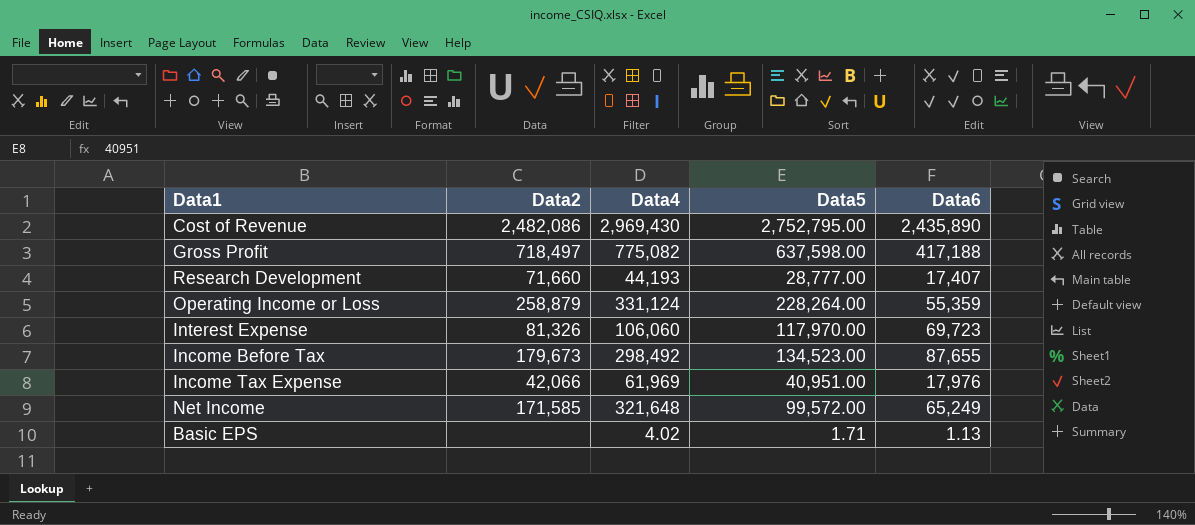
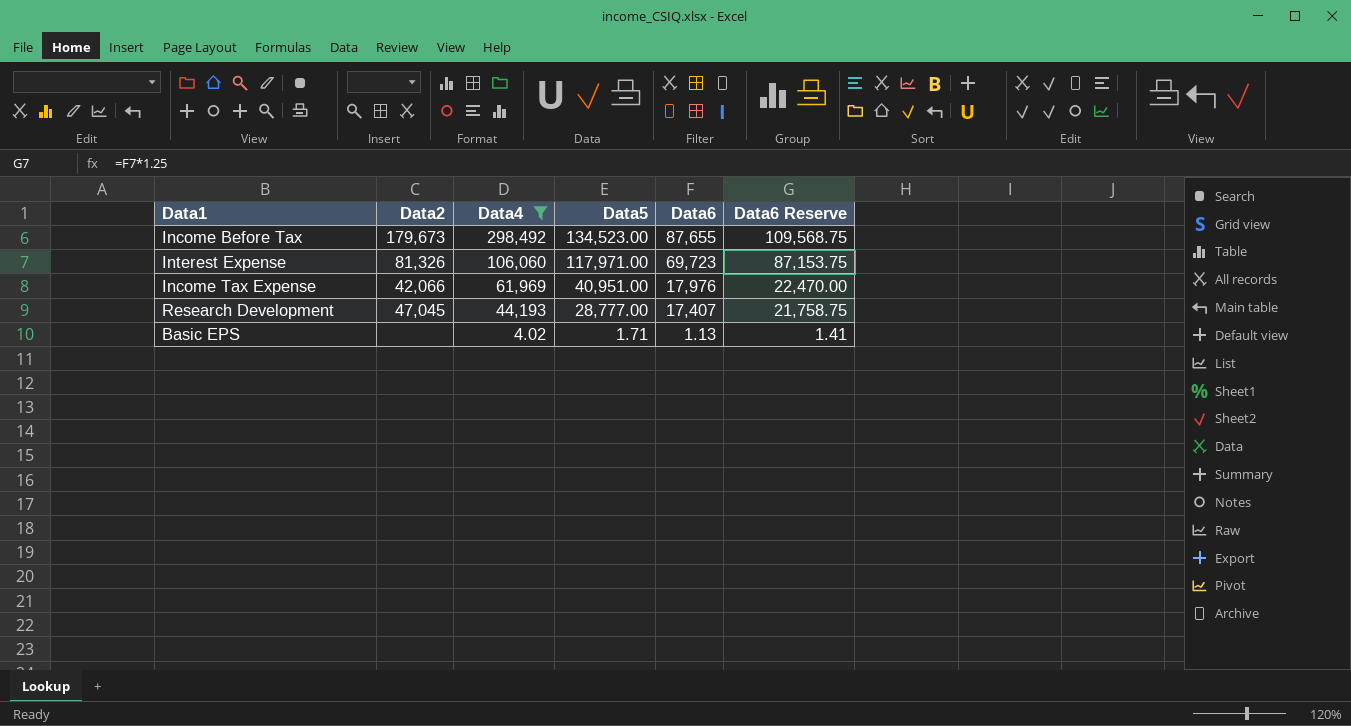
filter: none -> Data4 <= 298,492
row order: none -> Data4 descending
column Data6 Reserve | formula: none -> [Data6] * 1.25
Interest Expense | Data5: 117,970.00 -> 117,971.00
Research Development | Data2: 71,660 -> 47,045

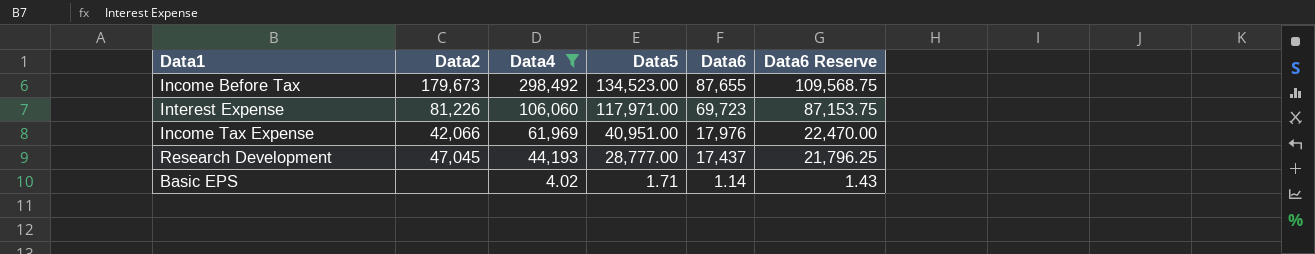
Interest Expense | Data2: 81,326 -> 81,226
Research Development | Data6: 17,407 -> 17,437
Research Development | Data6 Reserve: 21,758.75 -> 21,796.25
Basic EPS | Data6: 1.13 -> 1.14
Basic EPS | Data6 Reserve: 1.41 -> 1.43

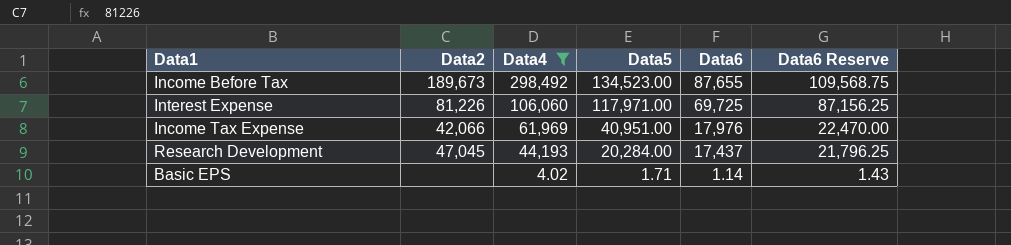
Income Before Tax | Data2: 179,673 -> 189,673
Interest Expense | Data6: 69,723 -> 69,725
Interest Expense | Data6 Reserve: 87,153.75 -> 87,156.25
Research Development | Data5: 28,777.00 -> 20,284.00

